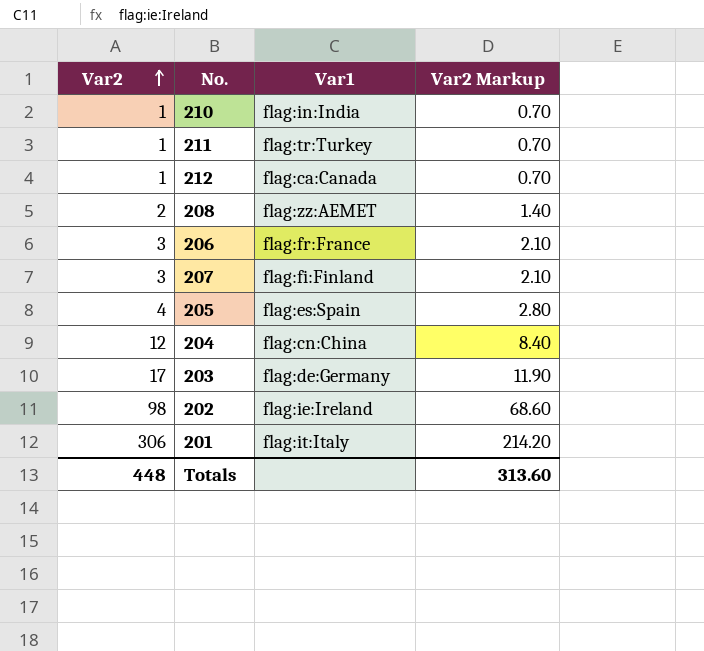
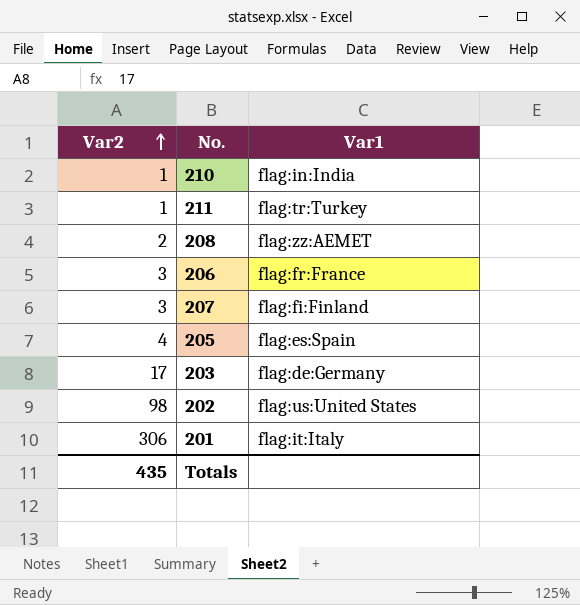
column Var2 Markup | formula: [Var2] * 0.7 -> none
row 212: 1 | flag:ca:Canada | 0.70 -> none
row 204: 12 | flag:cn:China | 8.40 -> none
202 | Var1: flag:ie:Ireland -> flag:us:United States
Totals | Var2: 448 -> 435

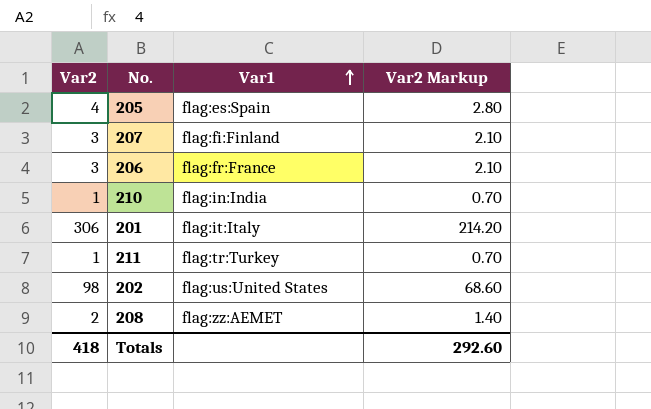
row order: Var2 ascending -> Var1 ascending
column Var2 Markup | formula: none -> [Var2] * 0.7
row 203: 17 | flag:de:Germany -> none
Totals | Var2: 435 -> 418

